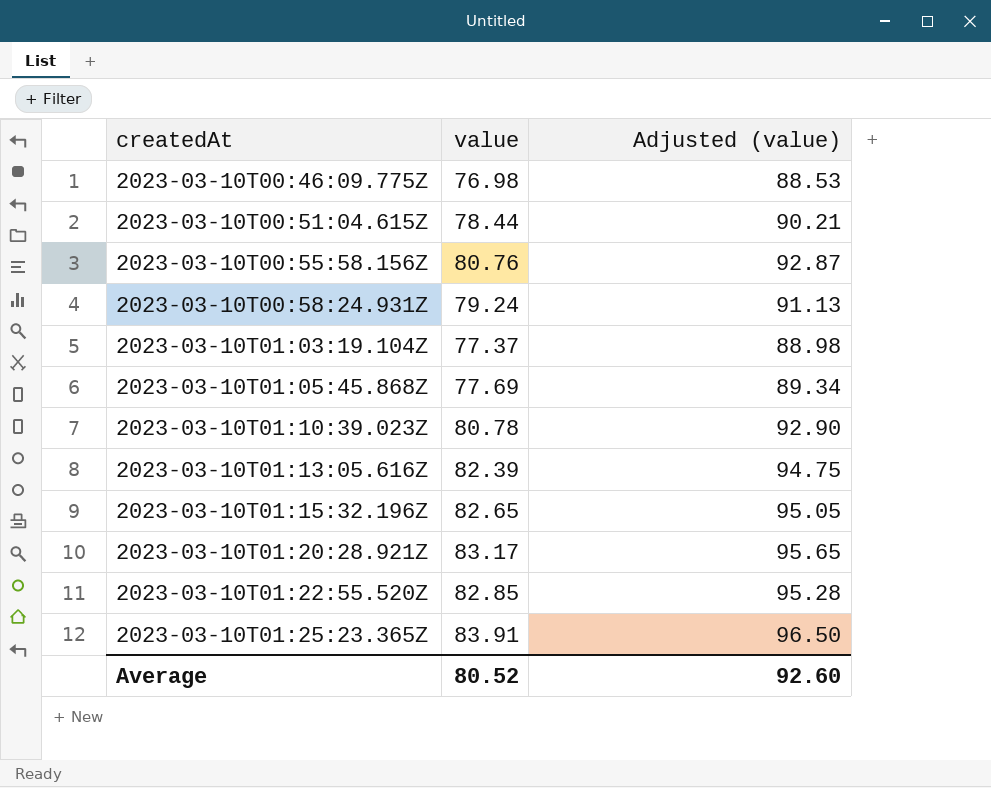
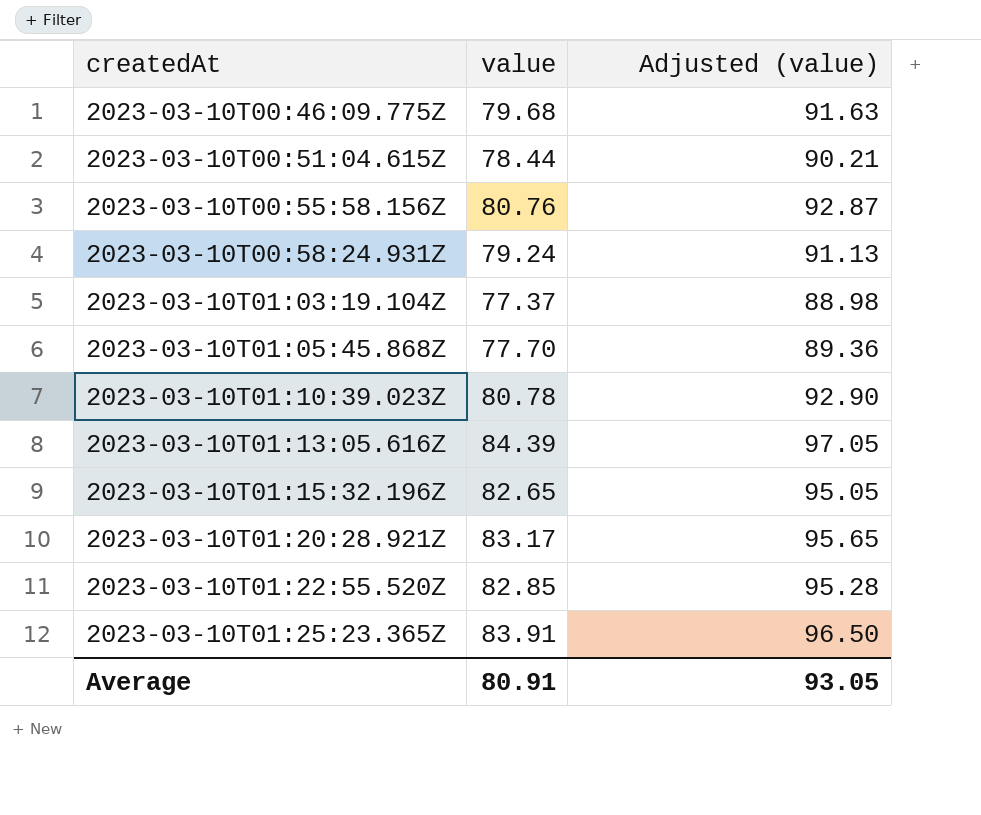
2023-03-10T00:46:09.775Z | value: 76.98 -> 79.68
2023-03-10T00:46:09.775Z | Adjusted (value): 88.53 -> 91.63
2023-03-10T01:05:45.868Z | value: 77.69 -> 77.70
2023-03-10T01:05:45.868Z | Adjusted (value): 89.34 -> 89.36
2023-03-10T01:13:05.616Z | value: 82.39 -> 84.39
2023-03-10T01:13:05.616Z | Adjusted (value): 94.75 -> 97.05
Average | value: 80.52 -> 80.91
Average | Adjusted (value): 92.60 -> 93.05

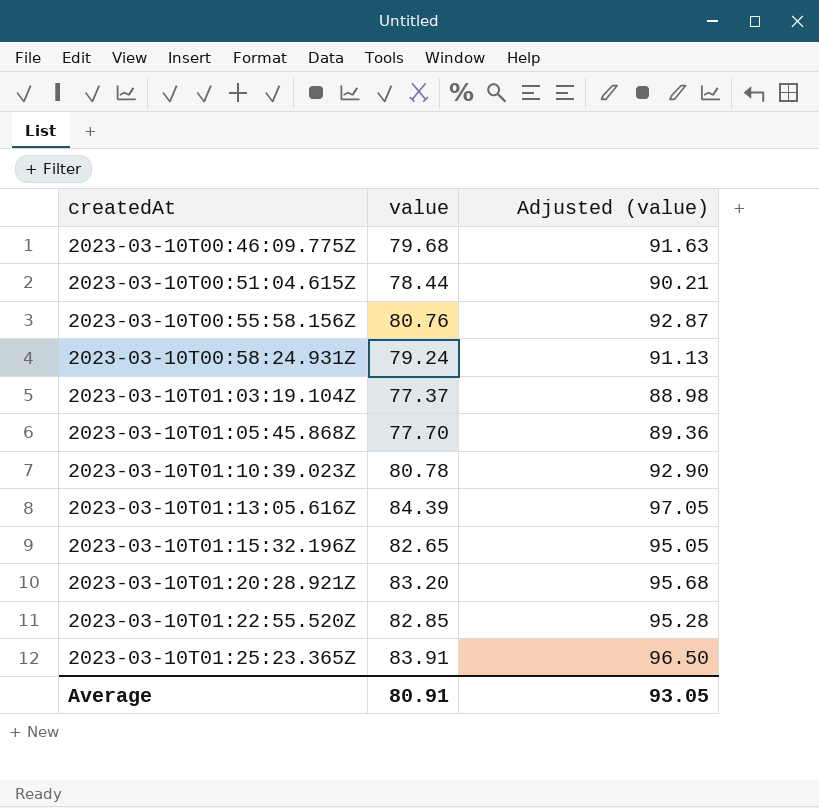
2023-03-10T01:20:28.921Z | value: 83.17 -> 83.20
2023-03-10T01:20:28.921Z | Adjusted (value): 95.65 -> 95.68

